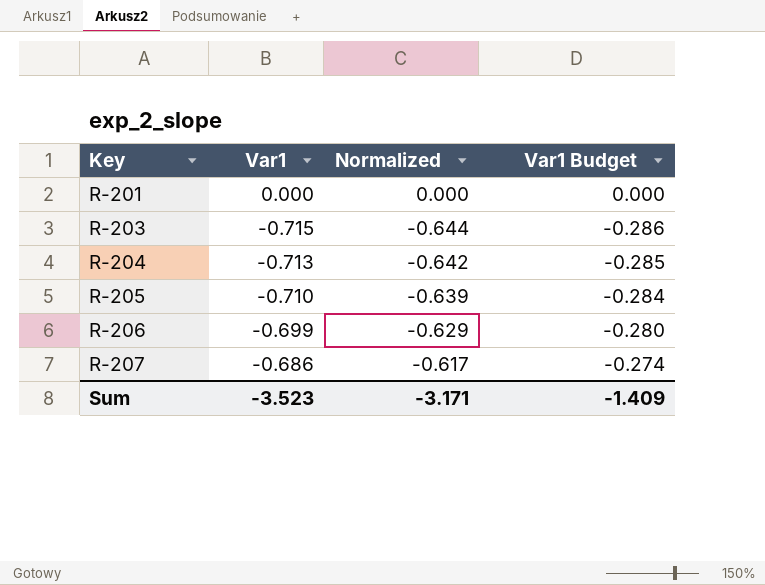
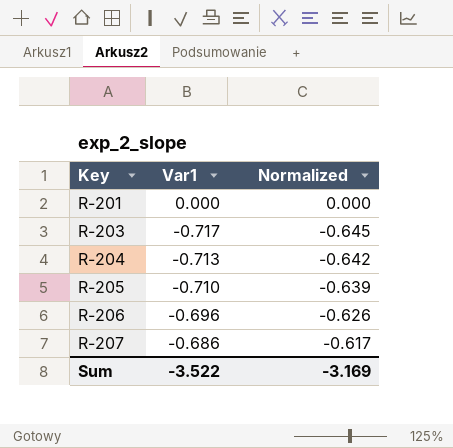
column Var1 Budget | formula: [Var1] * 0.4 -> none
R-203 | Var1: -0.715 -> -0.717
R-203 | Normalized: -0.644 -> -0.645
R-206 | Var1: -0.699 -> -0.696
R-206 | Normalized: -0.629 -> -0.626
Sum | Var1: -3.523 -> -3.522
Sum | Normalized: -3.171 -> -3.169

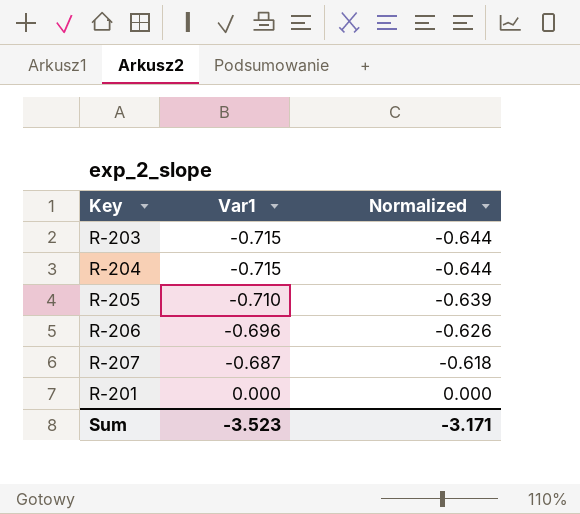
row order: Key ascending -> Var1 ascending
R-203 | Var1: -0.717 -> -0.715
R-203 | Normalized: -0.645 -> -0.644
R-204 | Var1: -0.713 -> -0.715
R-204 | Normalized: -0.642 -> -0.644
R-207 | Var1: -0.686 -> -0.687
R-207 | Normalized: -0.617 -> -0.618
Sum | Var1: -3.522 -> -3.523
Sum | Normalized: -3.169 -> -3.171

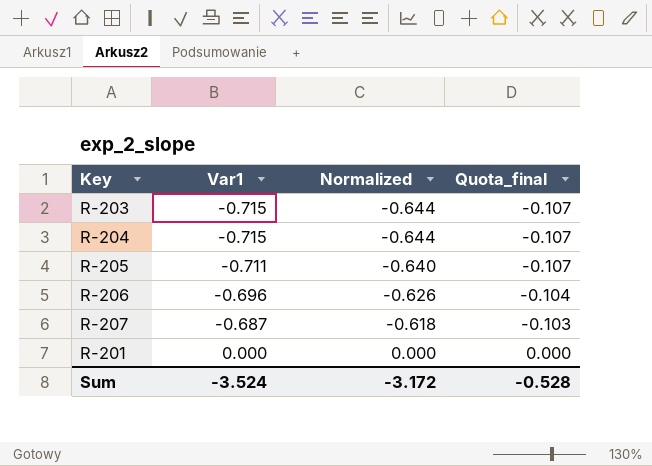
column Quota_final | formula: none -> [Var1] * 0.15
R-205 | Var1: -0.710 -> -0.711
R-205 | Normalized: -0.639 -> -0.640
Sum | Var1: -3.523 -> -3.524
Sum | Normalized: -3.171 -> -3.172

